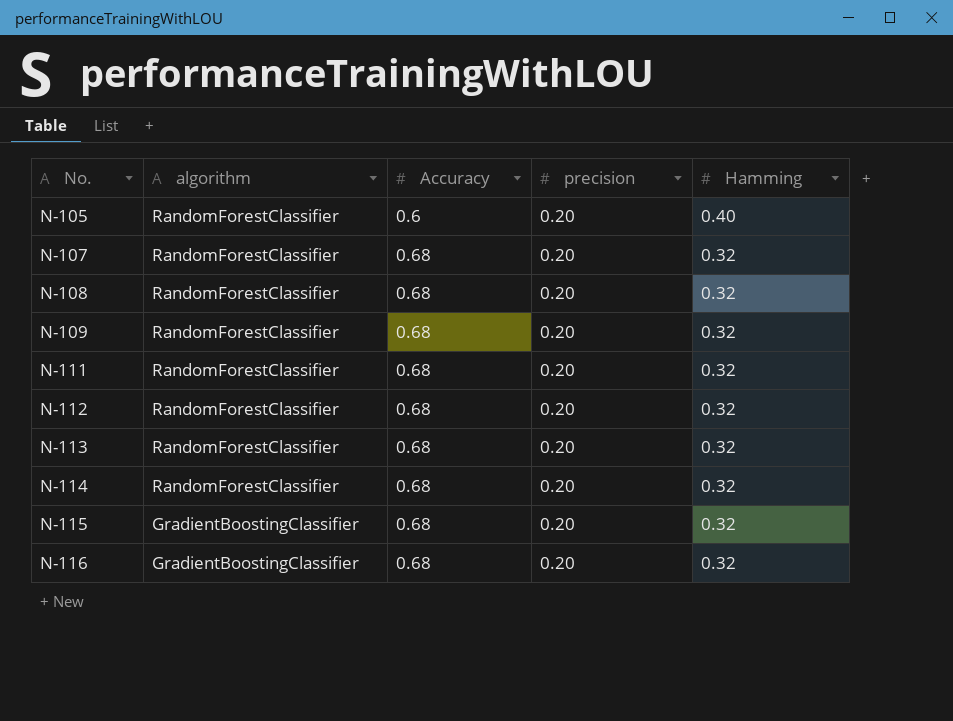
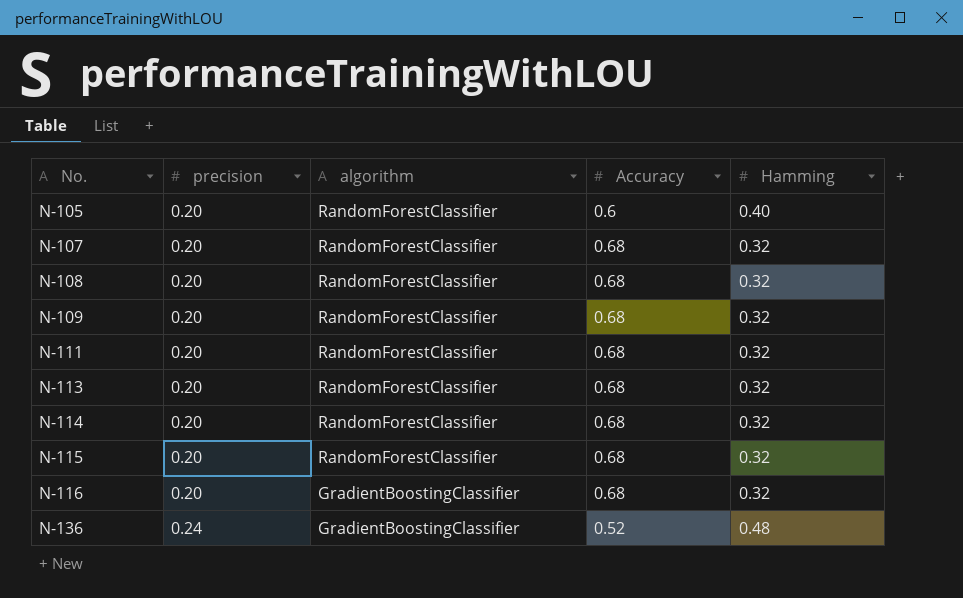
column precision | position: 4 -> 2
row N-112: RandomForestClassifier | 0.68 | 0.20 | 0.32 -> none
N-115 | algorithm: GradientBoostingClassifier -> RandomForestClassifier
row N-136: none -> 0.24 | GradientBoostingClassifier | 0.52 | 0.48

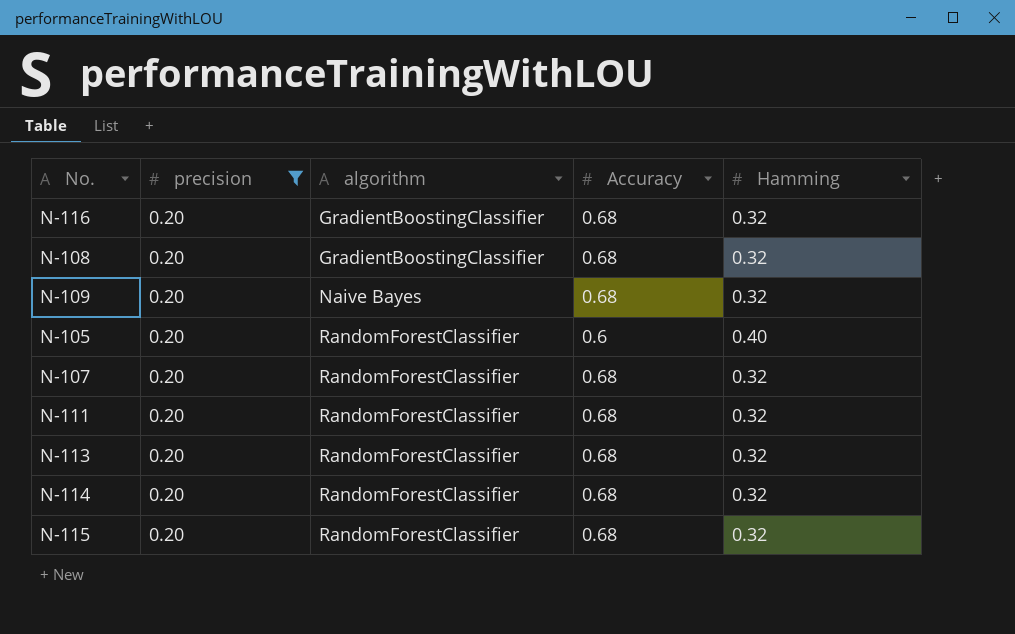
filter: none -> precision = 0.20
row order: No. ascending -> algorithm ascending
N-108 | algorithm: RandomForestClassifier -> GradientBoostingClassifier
N-109 | algorithm: RandomForestClassifier -> Naive Bayes

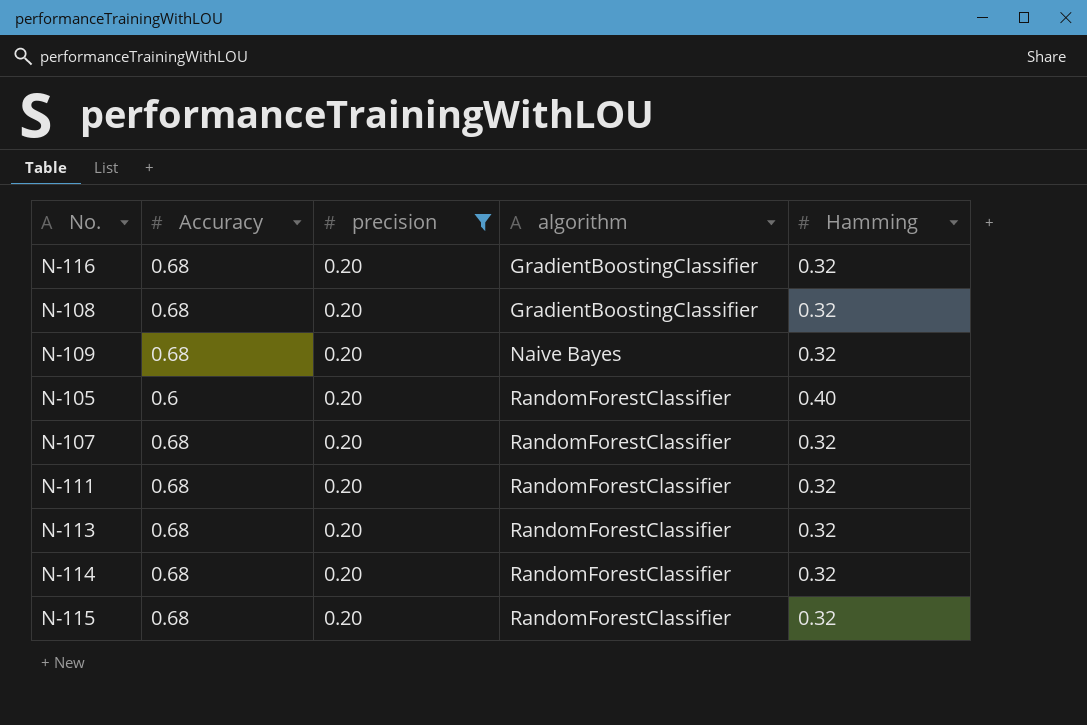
column Accuracy | position: 4 -> 2

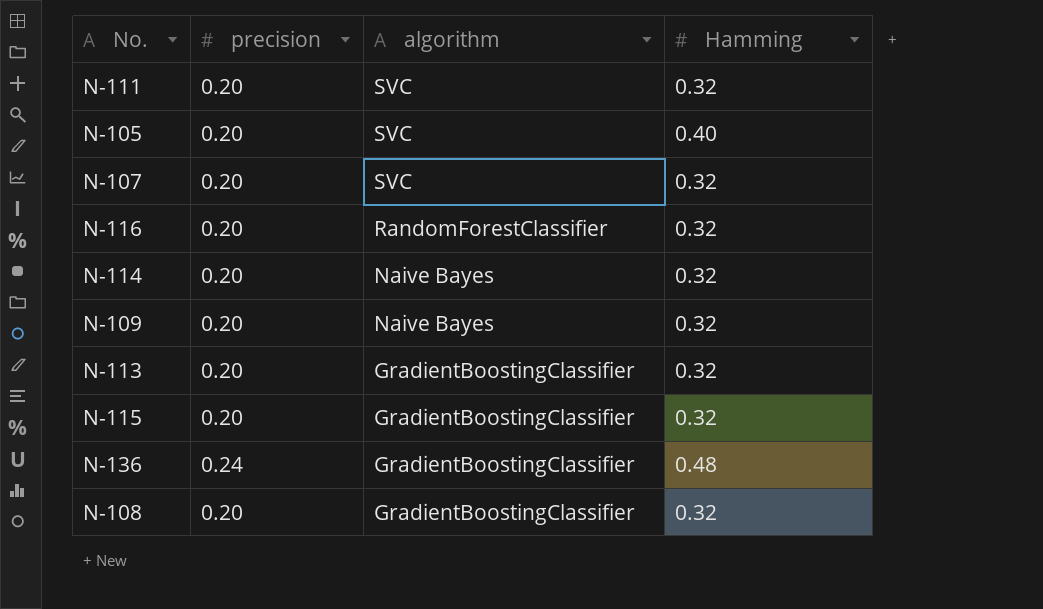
filter: precision = 0.20 -> none
row order: algorithm ascending -> algorithm descending
column Accuracy | position: 2 -> none
N-111 | algorithm: RandomForestClassifier -> SVC
N-105 | algorithm: RandomForestClassifier -> SVC
N-107 | algorithm: RandomForestClassifier -> SVC
N-116 | algorithm: GradientBoostingClassifier -> RandomForestClassifier
N-114 | algorithm: RandomForestClassifier -> Naive Bayes
N-113 | algorithm: RandomForestClassifier -> GradientBoostingClassifier
N-115 | algorithm: RandomForestClassifier -> GradientBoostingClassifier

